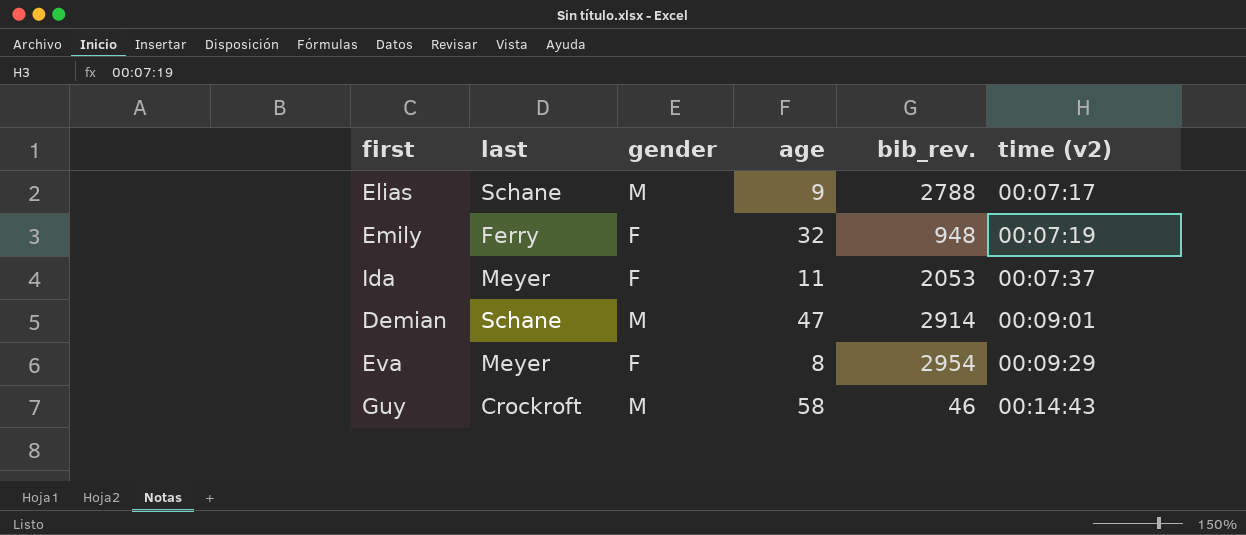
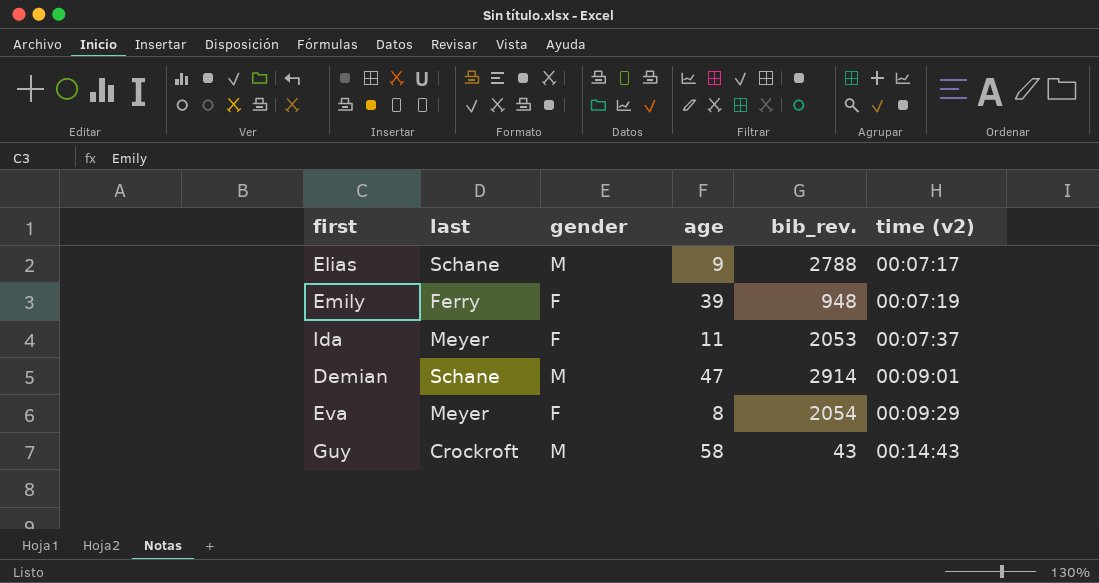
Emily | age: 32 -> 39
Eva | bib_rev.: 2954 -> 2054
Guy | bib_rev.: 46 -> 43

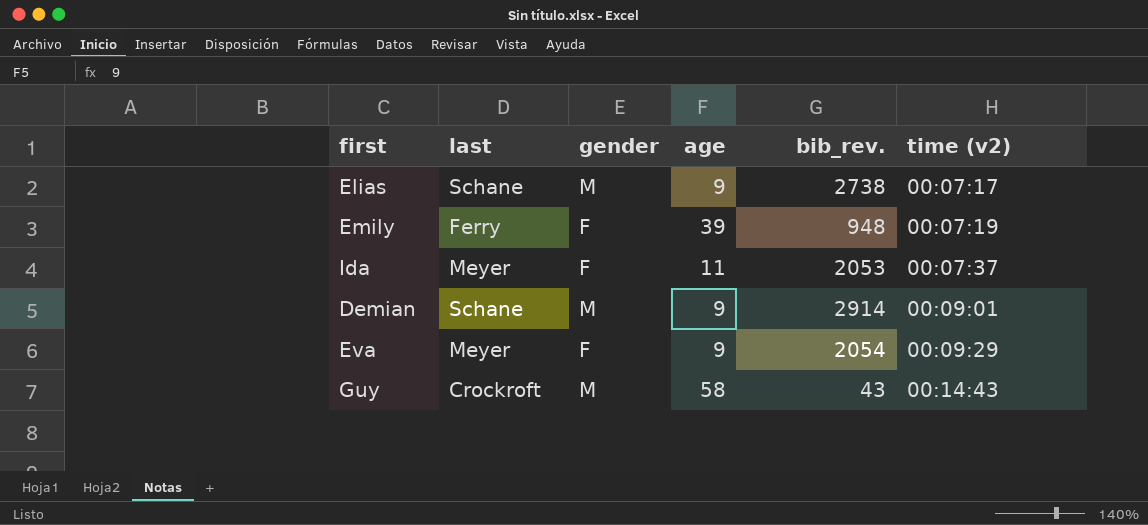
Elias | bib_rev.: 2788 -> 2738
Demian | age: 47 -> 9
Eva | age: 8 -> 9

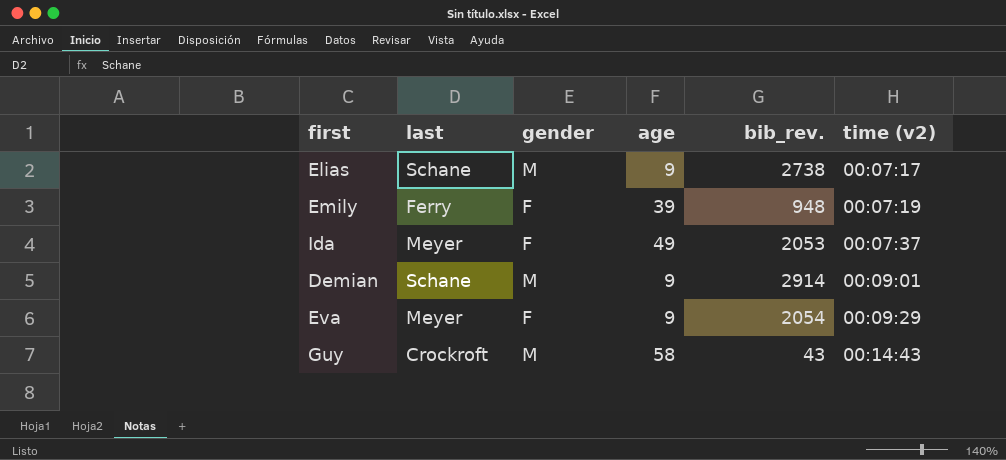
Ida | age: 11 -> 49

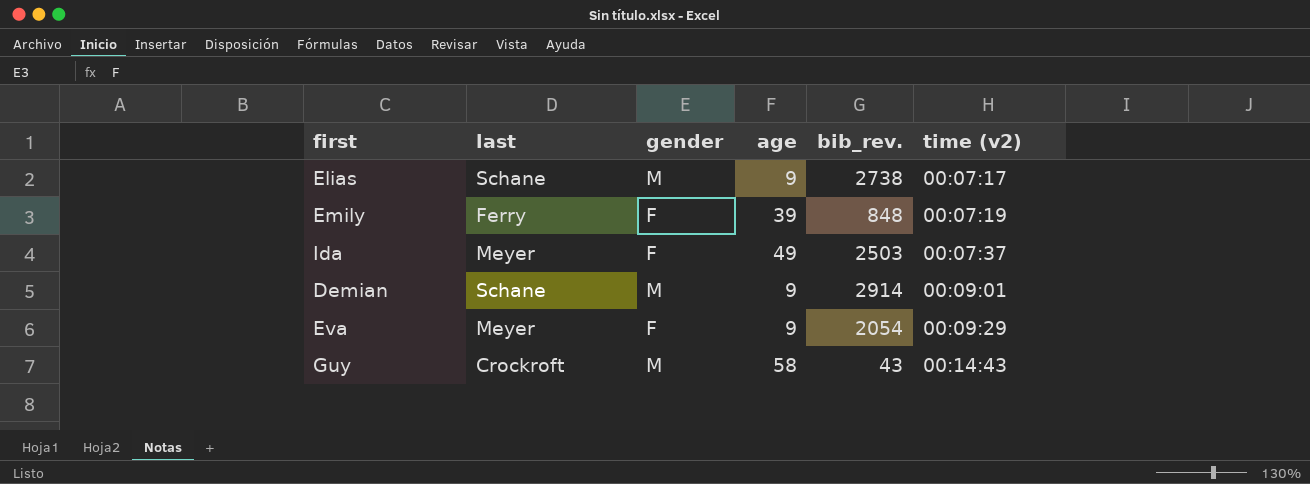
Emily | bib_rev.: 948 -> 848
Ida | bib_rev.: 2053 -> 2503

